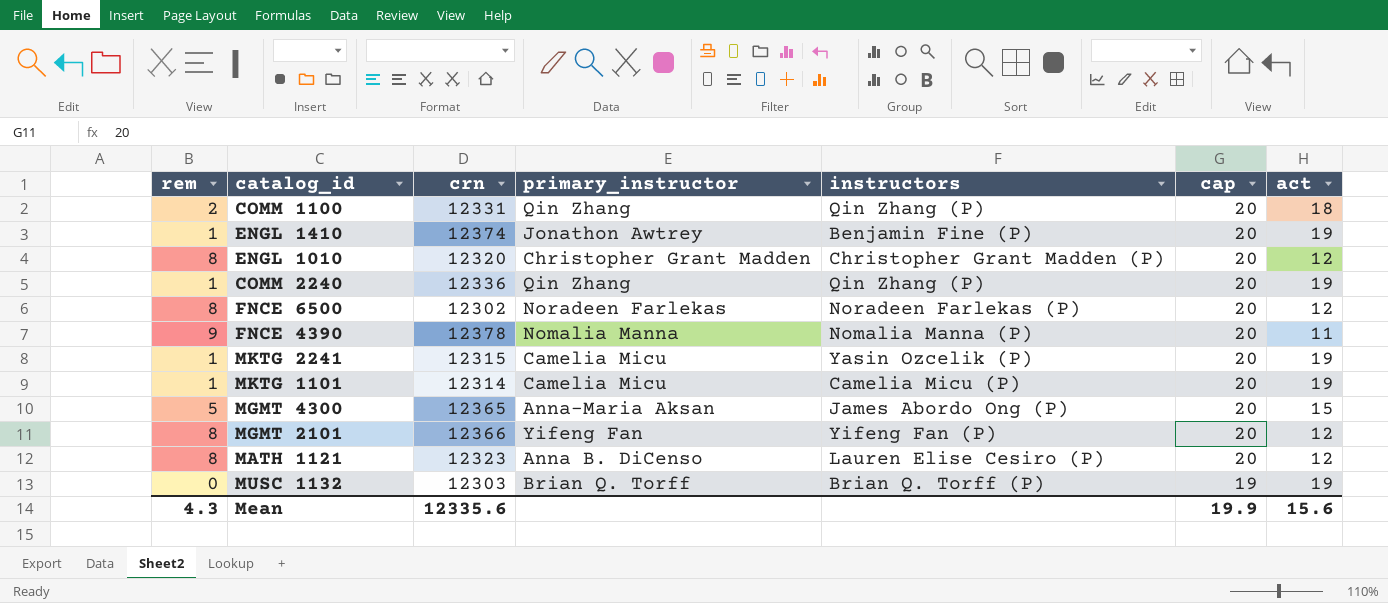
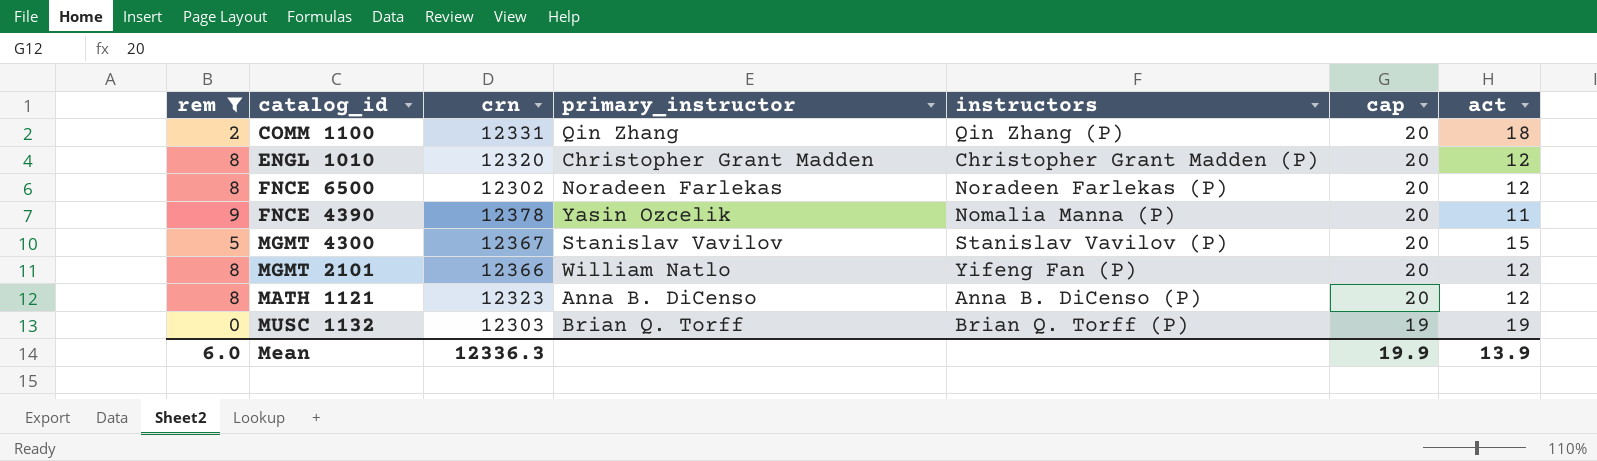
filter: none -> rem != 1
FNCE 4390 | primary_instructor: Nomalia Manna -> Yasin Ozcelik
MGMT 4300 | crn: 12365 -> 12367
MGMT 4300 | primary_instructor: Anna-Maria Aksan -> Stanislav Vavilov
MGMT 4300 | instructors: James Abordo Ong (P) -> Stanislav Vavilov (P)
MGMT 2101 | primary_instructor: Yifeng Fan -> William Natlo
MATH 1121 | instructors: Lauren Elise Cesiro (P) -> Anna B. DiCenso (P)
Mean | rem: 4.3 -> 6.0
Mean | crn: 12335.6 -> 12336.3
Mean | act: 15.6 -> 13.9

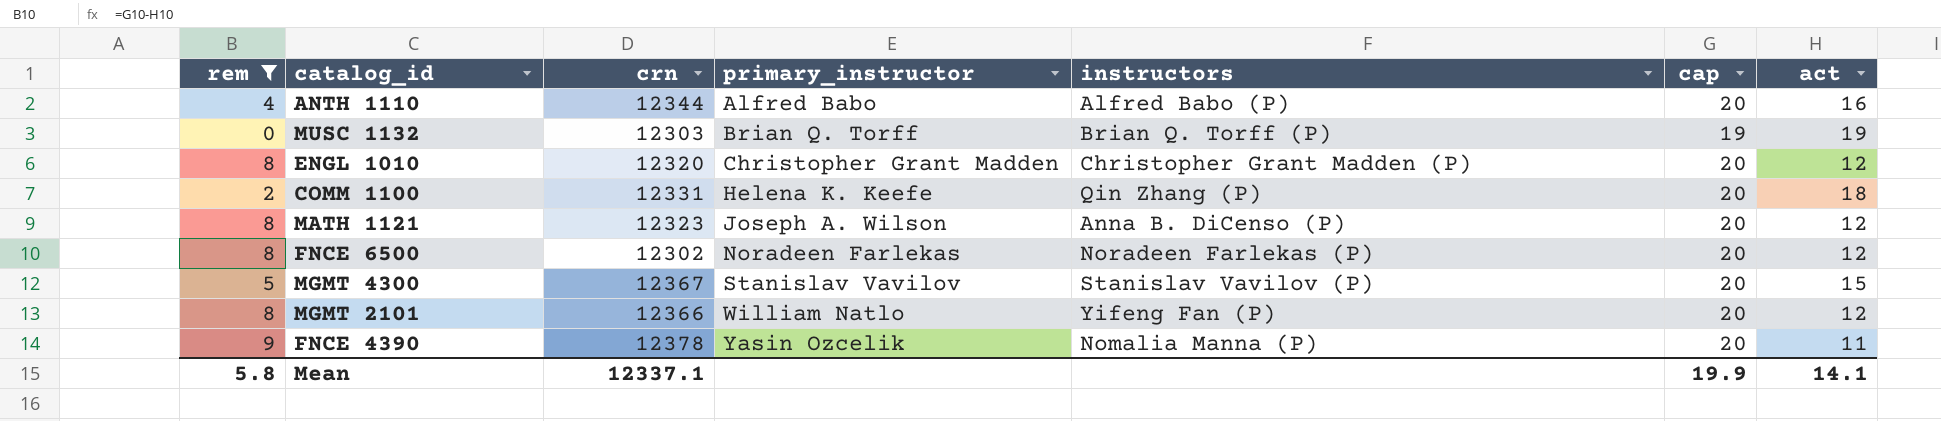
row order: cap descending -> primary_instructor ascending
row ANTH 1110: none -> 4 | 12344 | Alfred Babo | Alfred Babo (P) | 20 | 16
COMM 1100 | primary_instructor: Qin Zhang -> Helena K. Keefe
MATH 1121 | primary_instructor: Anna B. DiCenso -> Joseph A. Wilson
Mean | rem: 6.0 -> 5.8
Mean | crn: 12336.3 -> 12337.1
Mean | act: 13.9 -> 14.1

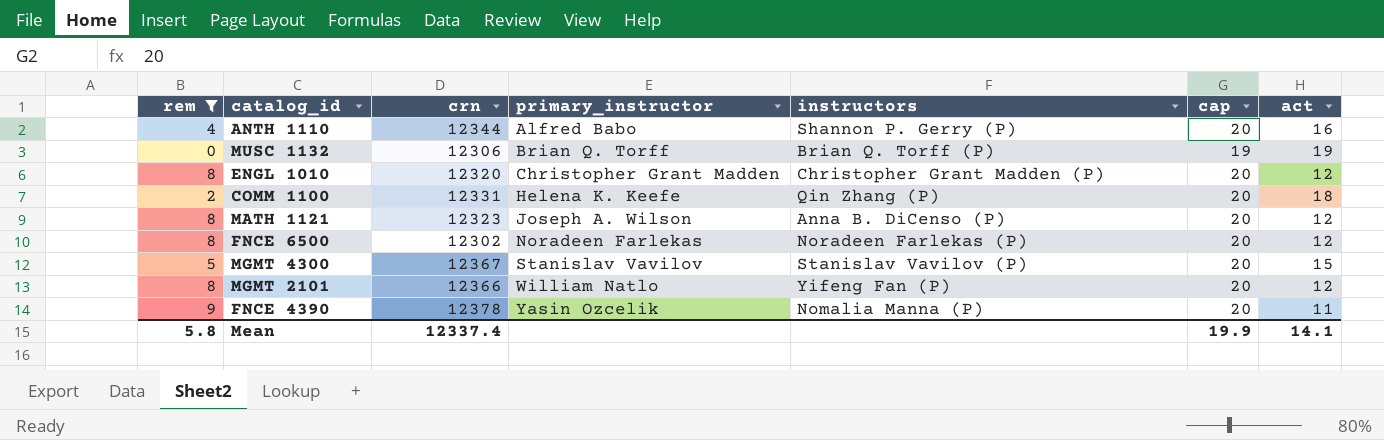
ANTH 1110 | instructors: Alfred Babo (P) -> Shannon P. Gerry (P)
MUSC 1132 | crn: 12303 -> 12306
Mean | crn: 12337.1 -> 12337.4

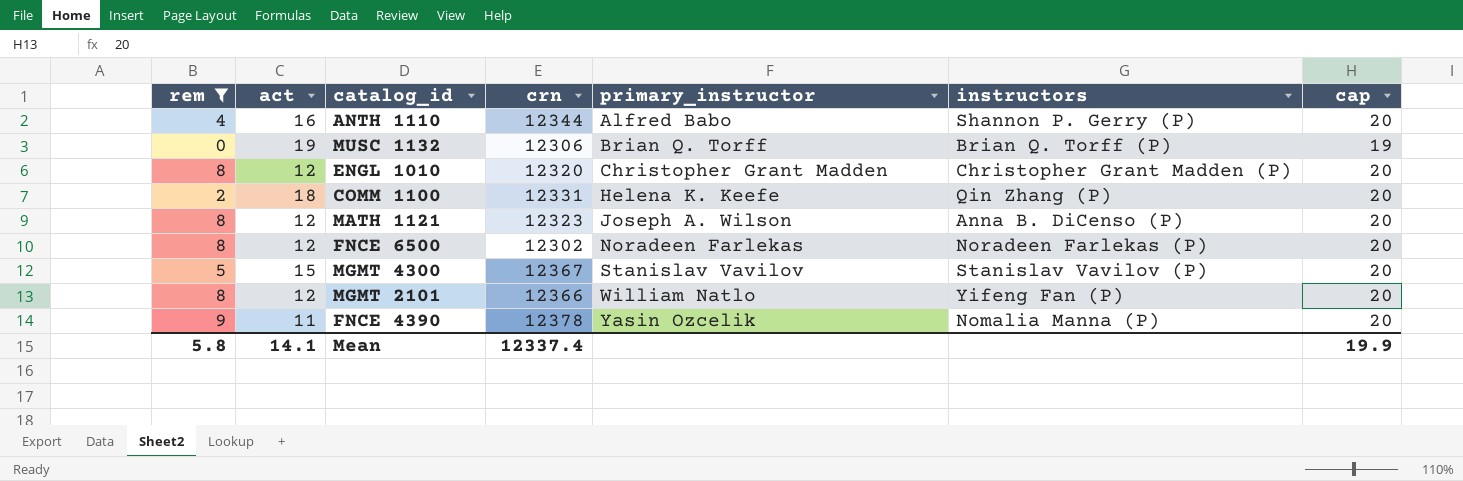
column act | position: 7 -> 2

